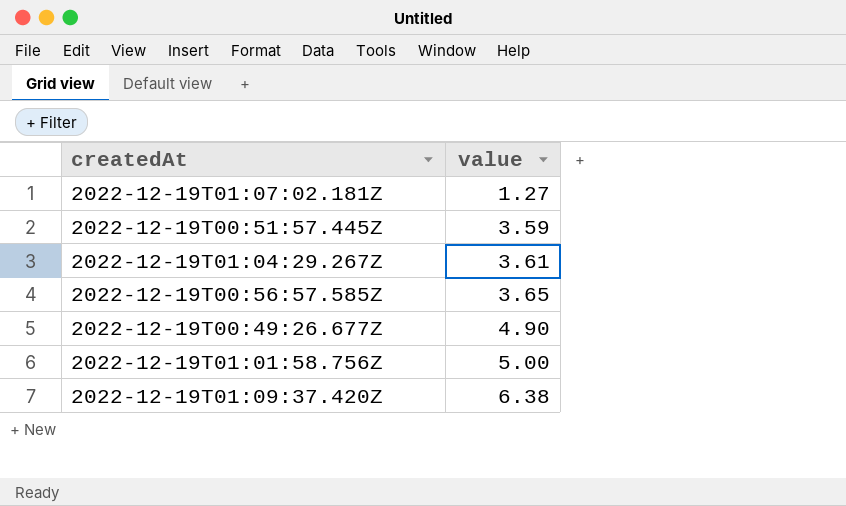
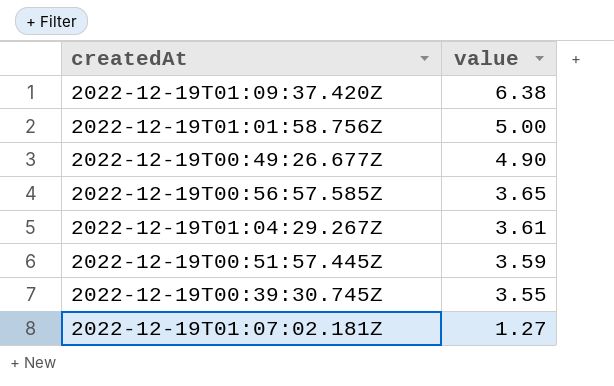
row order: value ascending -> value descending
row 2022-12-19T00:39:30.745Z: none -> 3.55

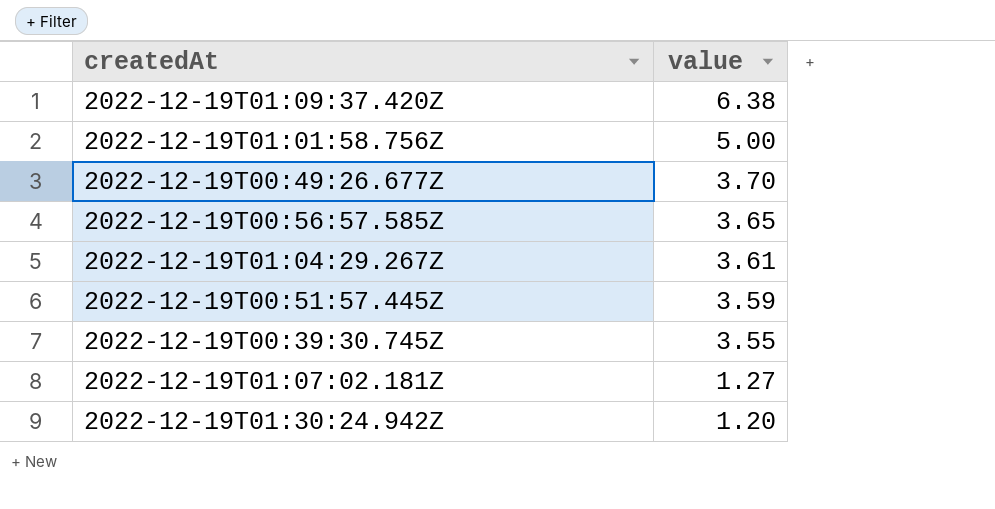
2022-12-19T00:49:26.677Z | value: 4.90 -> 3.70
row 2022-12-19T01:30:24.942Z: none -> 1.20

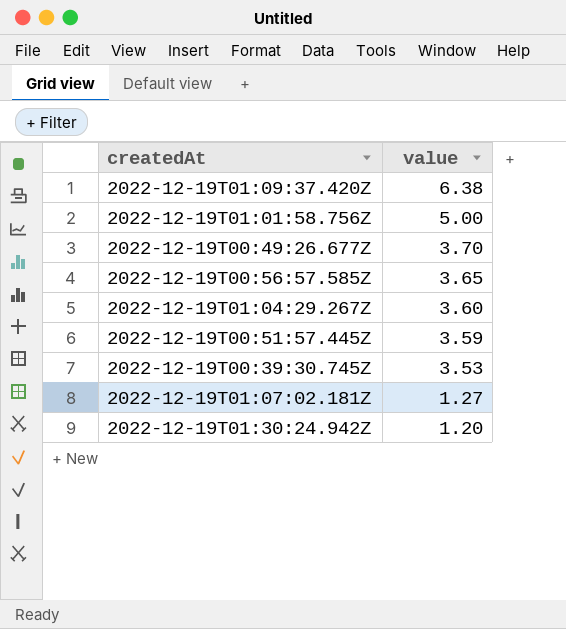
2022-12-19T01:04:29.267Z | value: 3.61 -> 3.60
2022-12-19T00:39:30.745Z | value: 3.55 -> 3.53

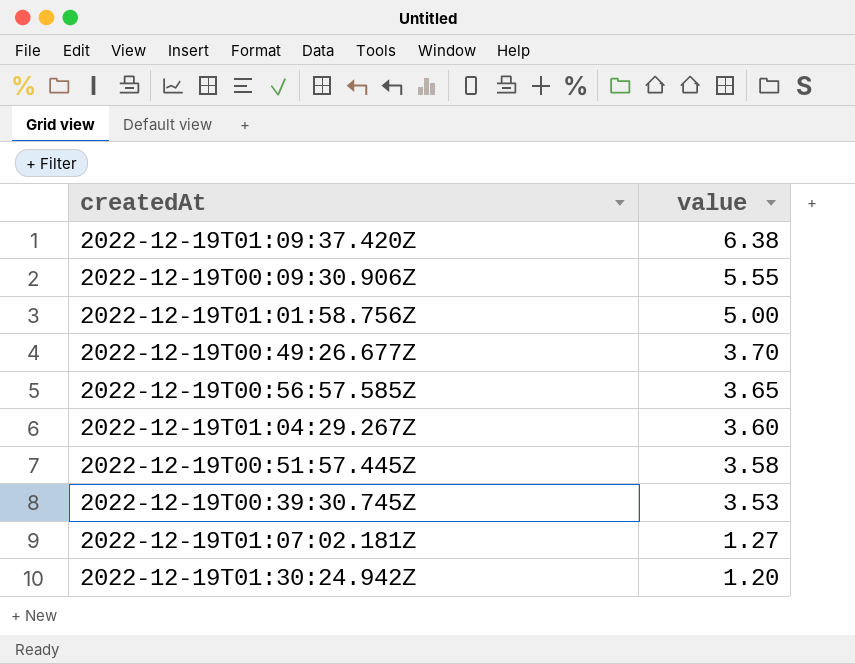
row 2022-12-19T00:09:30.906Z: none -> 5.55
2022-12-19T00:51:57.445Z | value: 3.59 -> 3.58

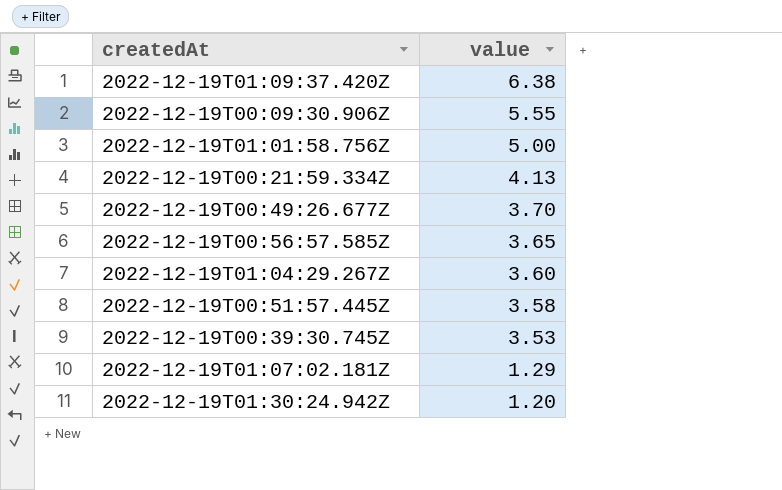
row 2022-12-19T00:21:59.334Z: none -> 4.13
2022-12-19T01:07:02.181Z | value: 1.27 -> 1.29

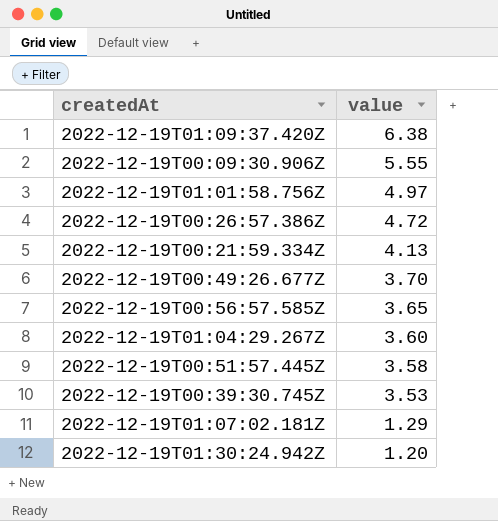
2022-12-19T01:01:58.756Z | value: 5.00 -> 4.97
row 2022-12-19T00:26:57.386Z: none -> 4.72

